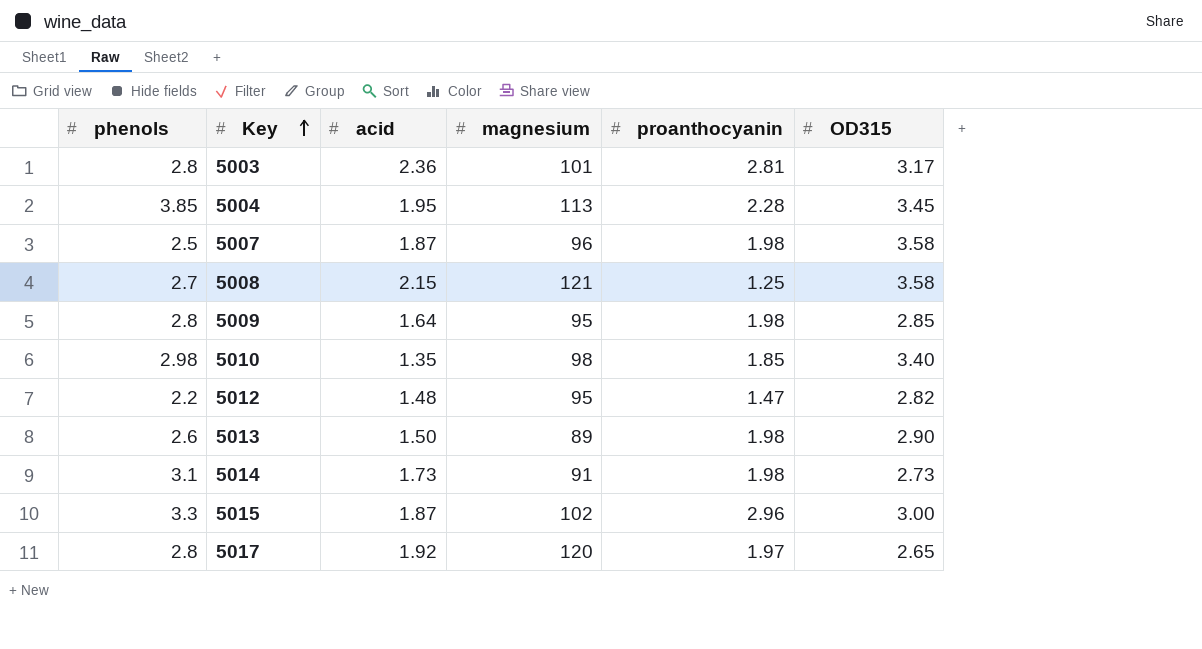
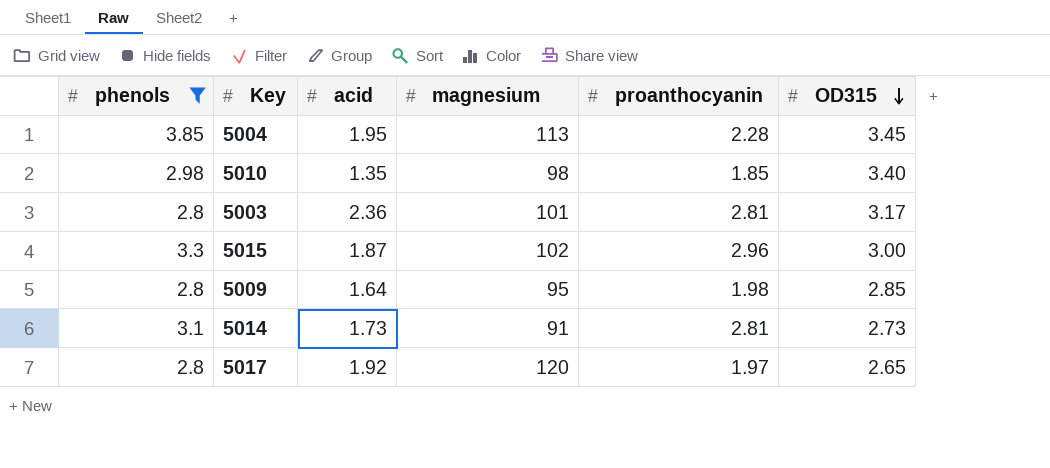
filter: none -> phenols >= 2.8
row order: Key ascending -> OD315 descending
5014 | proanthocyanin: 1.98 -> 2.81

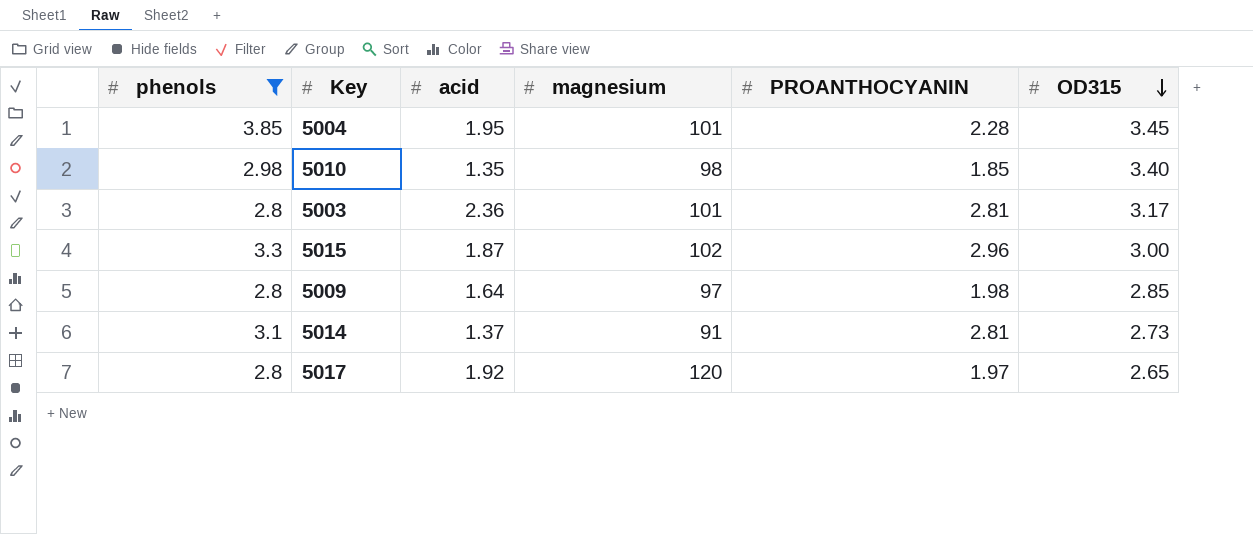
column name: proanthocyanin -> PROANTHOCYANIN
5004 | magnesium: 113 -> 101
5009 | magnesium: 95 -> 97
5014 | acid: 1.73 -> 1.37

